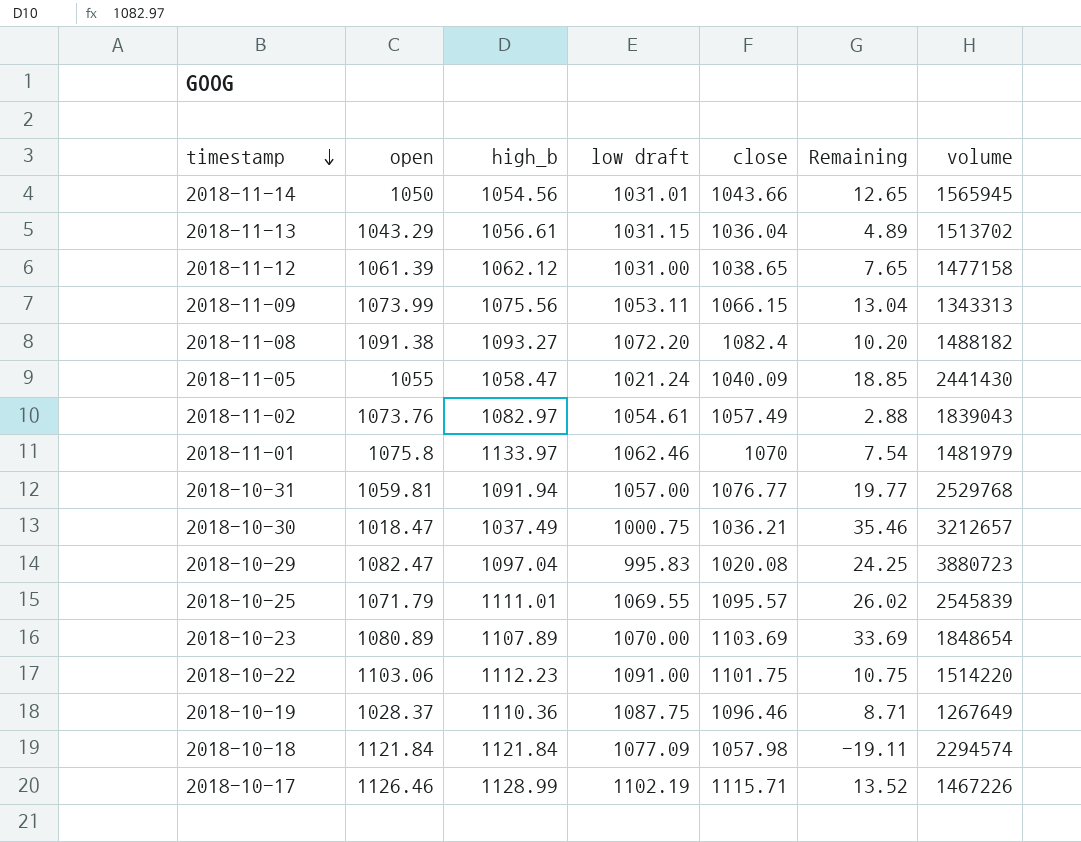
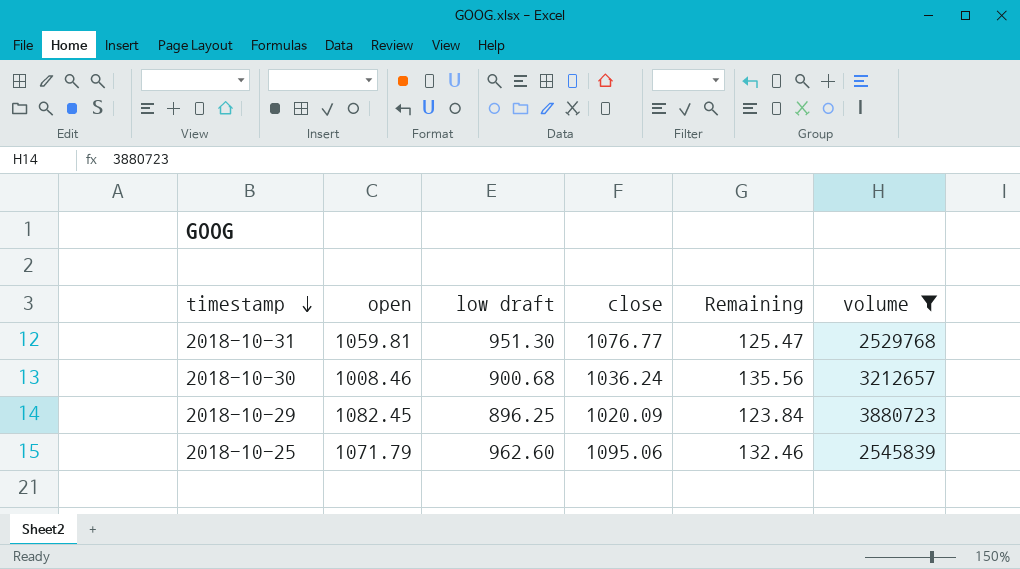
filter: none -> volume >= 2529768
column high_b | position: 3 -> none
2018-10-31 | low draft: 1057.00 -> 951.30
2018-10-31 | Remaining: 19.77 -> 125.47
2018-10-30 | open: 1018.47 -> 1008.46
2018-10-30 | low draft: 1000.75 -> 900.68
2018-10-30 | close: 1036.21 -> 1036.24
2018-10-30 | Remaining: 35.46 -> 135.56
2018-10-29 | open: 1082.47 -> 1082.45
2018-10-29 | low draft: 995.83 -> 896.25
2018-10-29 | close: 1020.08 -> 1020.09
2018-10-29 | Remaining: 24.25 -> 123.84
2018-10-25 | low draft: 1069.55 -> 962.60
2018-10-25 | close: 1095.57 -> 1095.06
2018-10-25 | Remaining: 26.02 -> 132.46

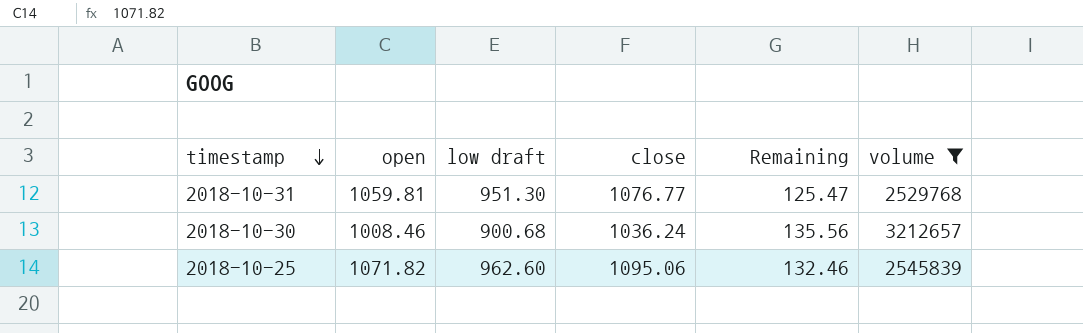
row 2018-10-29: 1082.45 | 896.25 | 1020.09 | 123.84 | 3880723 -> none
2018-10-25 | open: 1071.79 -> 1071.82

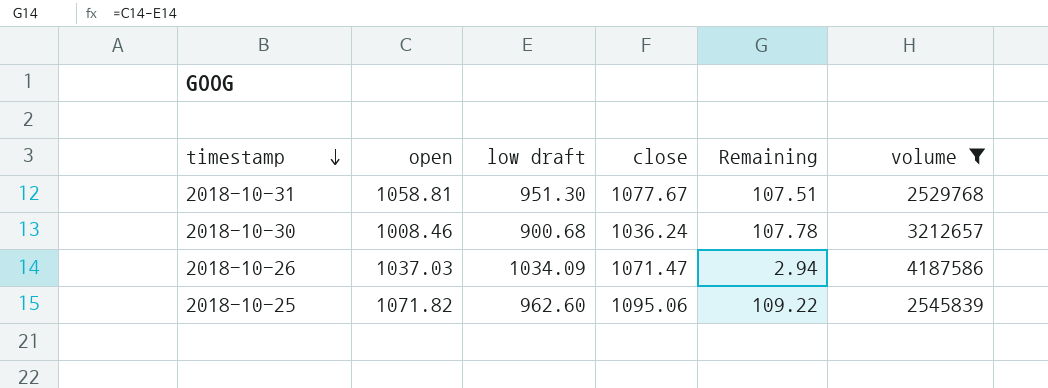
column Remaining | formula: [close] - [low draft] -> [open] - [low draft]
2018-10-31 | open: 1059.81 -> 1058.81
2018-10-31 | close: 1076.77 -> 1077.67
row 2018-10-26: none -> 1037.03 | 1034.09 | 1071.47 | 2.94 | 4187586

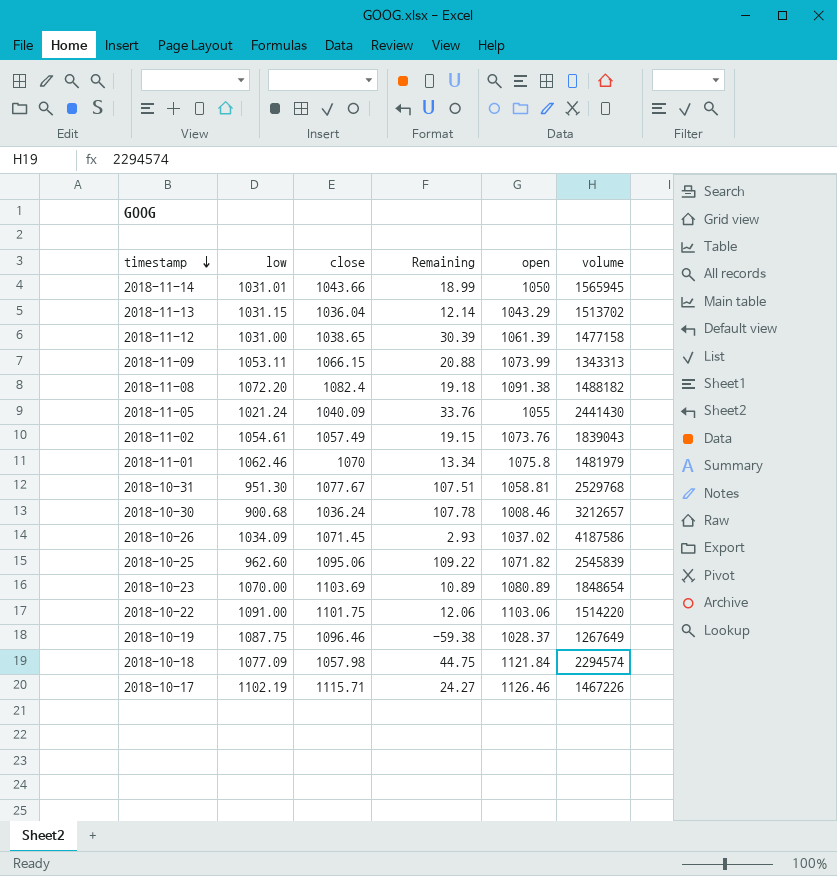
filter: volume >= 2529768 -> none
column name: low draft -> low
column open | position: 2 -> 5
2018-10-26 | close: 1071.47 -> 1071.45
2018-10-26 | Remaining: 2.94 -> 2.93
2018-10-26 | open: 1037.03 -> 1037.02

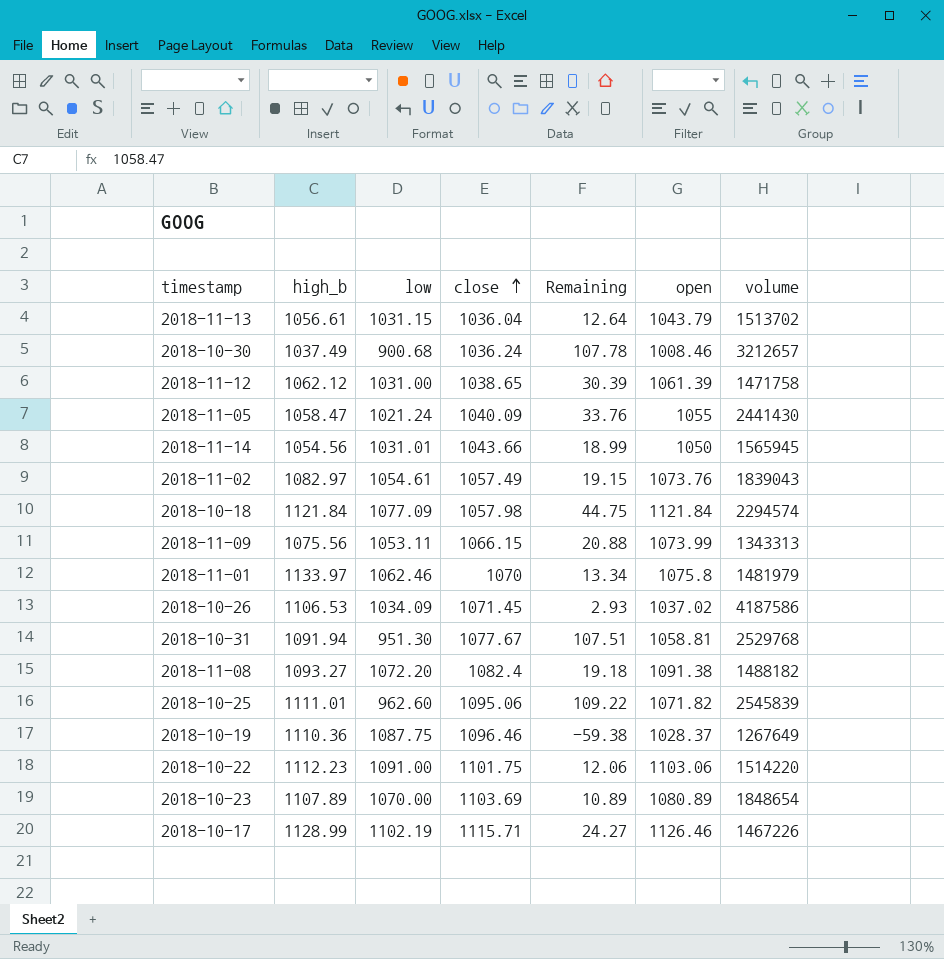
row order: timestamp descending -> close ascending
column high_b | position: none -> 2
2018-11-13 | Remaining: 12.14 -> 12.64
2018-11-13 | open: 1043.29 -> 1043.79
2018-11-12 | volume: 1477158 -> 1471758

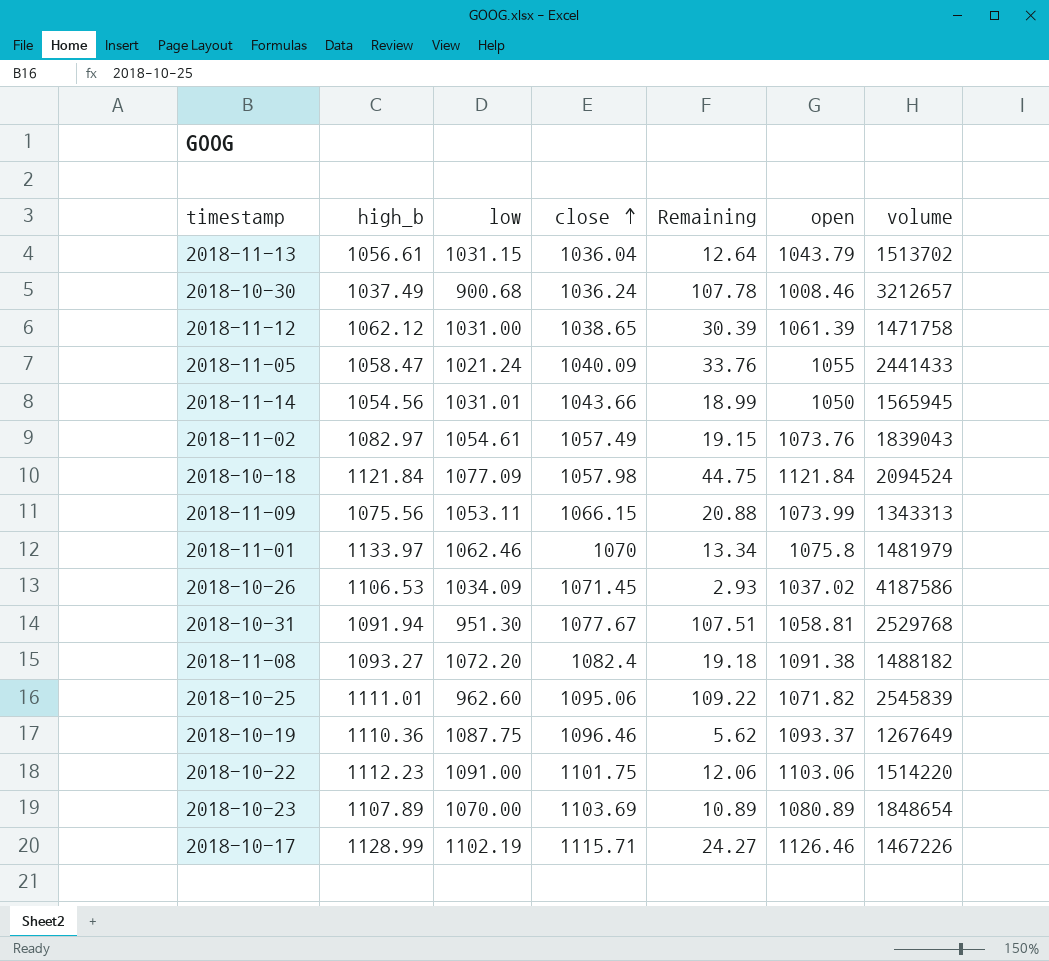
2018-11-05 | volume: 2441430 -> 2441433
2018-10-18 | volume: 2294574 -> 2094524
2018-10-19 | Remaining: -59.38 -> 5.62
2018-10-19 | open: 1028.37 -> 1093.37

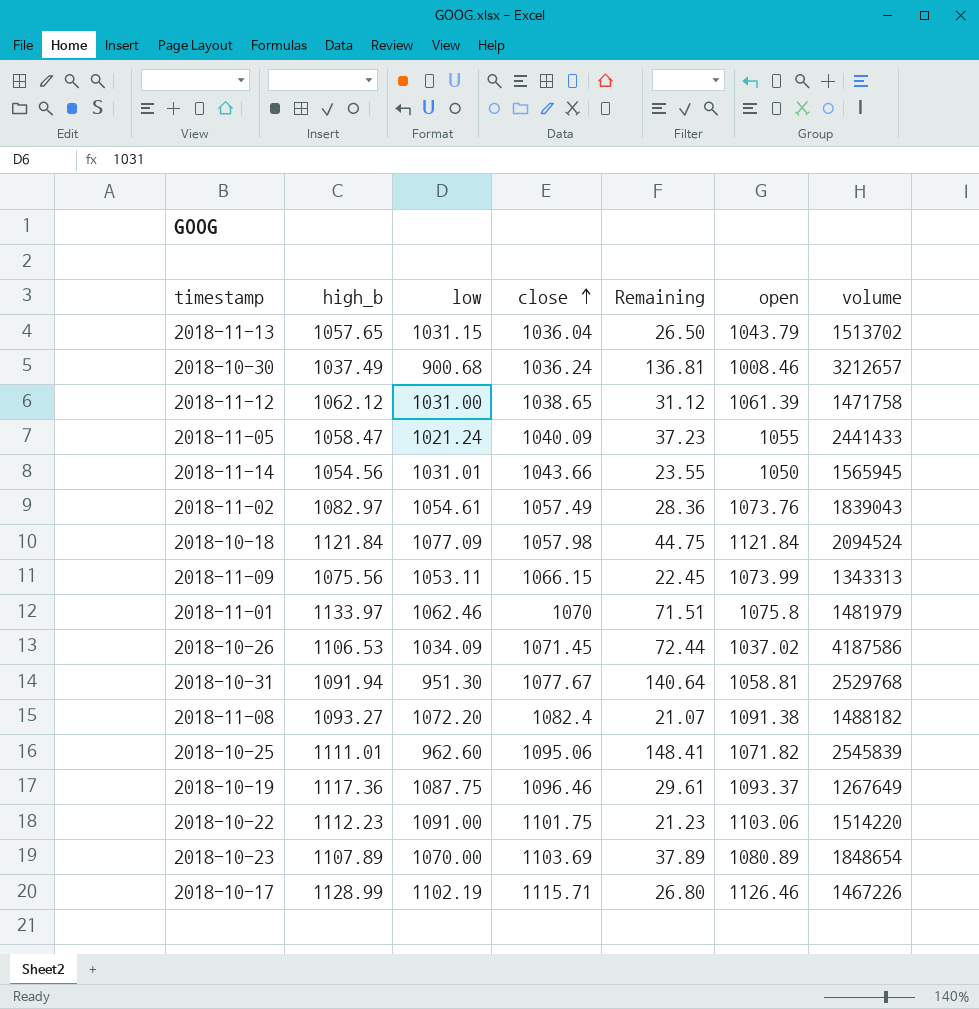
column Remaining | formula: [open] - [low] -> [high_b] - [low]
2018-11-13 | high_b: 1056.61 -> 1057.65
2018-10-19 | high_b: 1110.36 -> 1117.36

